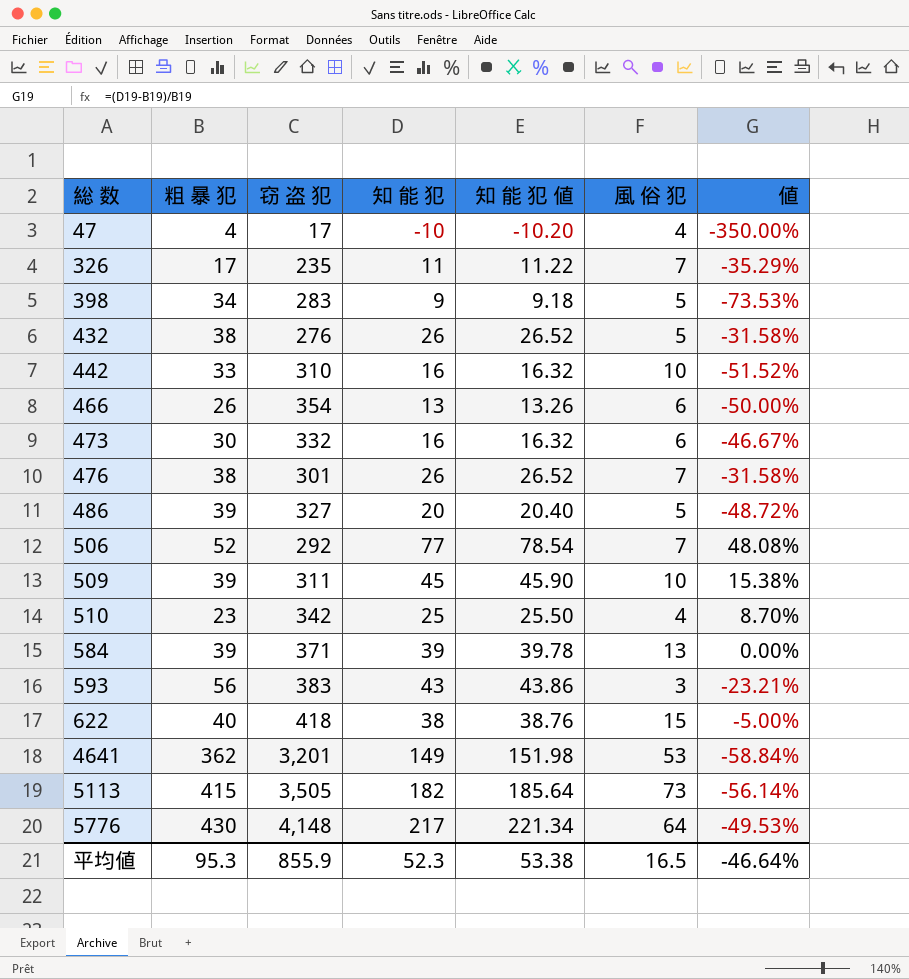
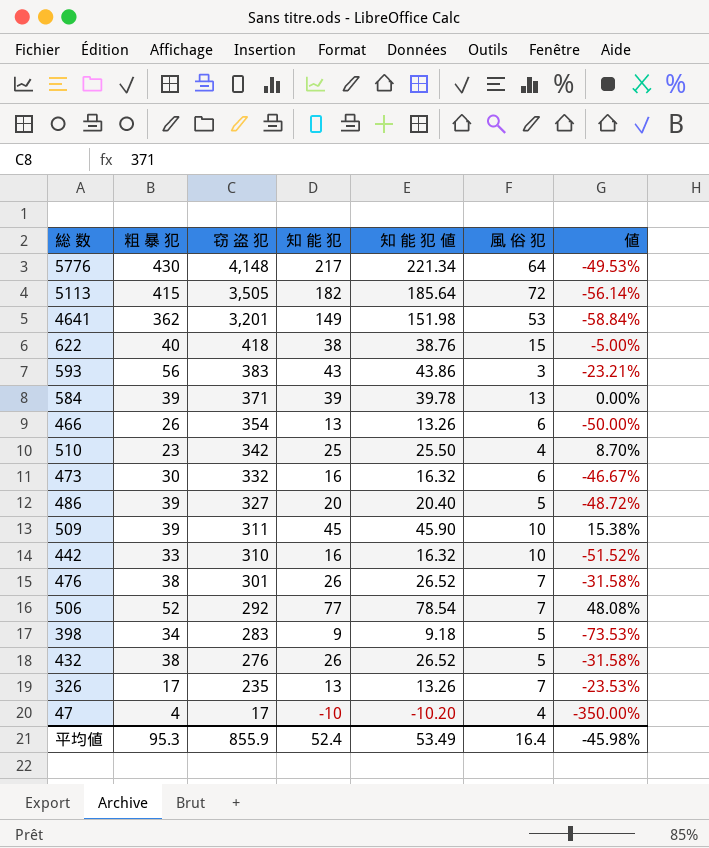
row order: 総 数 ascending -> 窃 盗 犯 descending
5113 | 風 俗 犯: 73 -> 72
326 | 知 能 犯: 11 -> 13
326 | 知 能 犯 値: 11.22 -> 13.26
326 | 値: -35.29% -> -23.53%
平均値 | 知 能 犯: 52.3 -> 52.4
平均値 | 知 能 犯 値: 53.38 -> 53.49
平均値 | 風 俗 犯: 16.5 -> 16.4
平均値 | 値: -46.64% -> -45.98%

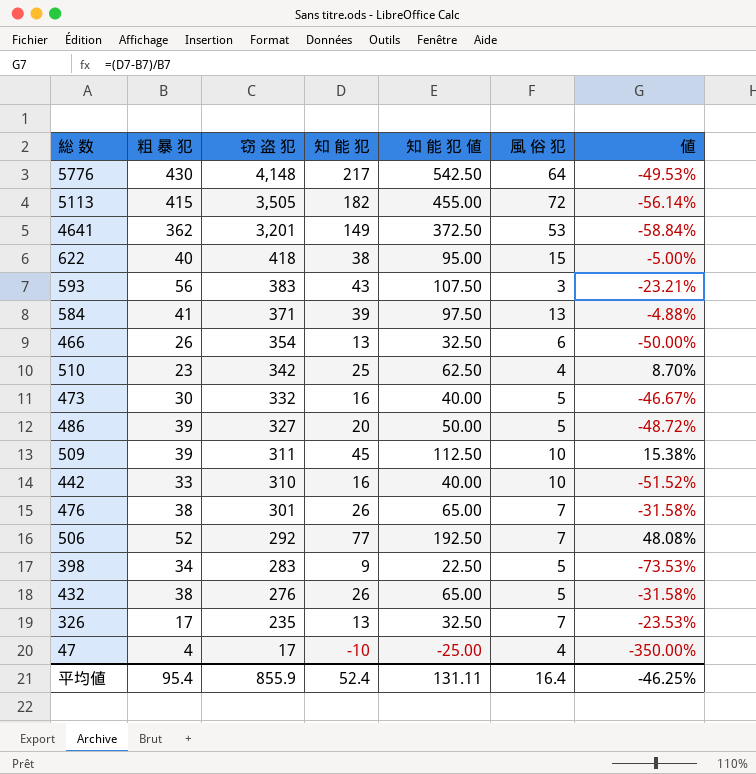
column 知 能 犯 値 | formula: [知 能 犯] * 1.02 -> [知 能 犯] * 2.5
584 | 粗 暴 犯: 39 -> 41
584 | 値: 0.00% -> -4.88%
473 | 風 俗 犯: 6 -> 5
平均値 | 粗 暴 犯: 95.3 -> 95.4
平均値 | 知 能 犯 値: 53.49 -> 131.11
平均値 | 値: -45.98% -> -46.25%

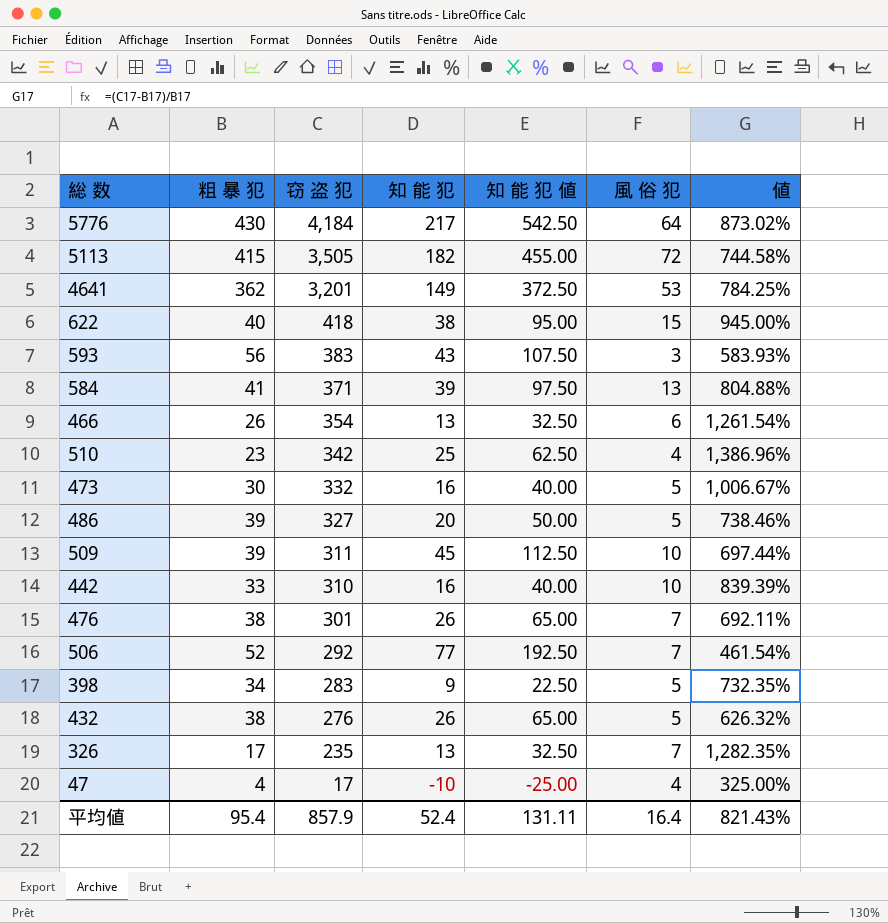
column 値 | formula: ([知 能 犯] - [粗 暴 犯]) / [粗 暴 犯] -> ([窃 盗 犯] - [粗 暴 犯]) / [粗 暴 犯]
5776 | 窃 盗 犯: 4,148 -> 4,184
平均値 | 窃 盗 犯: 855.9 -> 857.9
平均値 | 値: -46.25% -> 821.43%

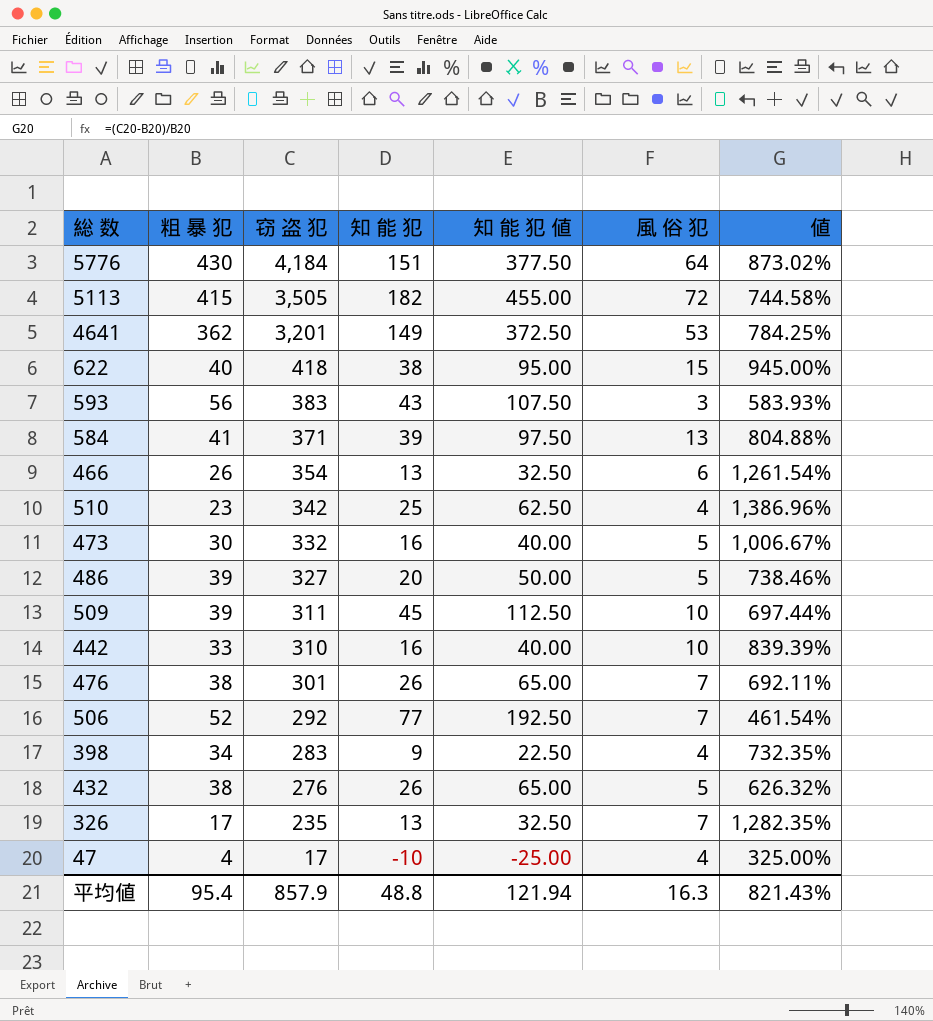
5776 | 知 能 犯: 217 -> 151
5776 | 知 能 犯 値: 542.50 -> 377.50
398 | 風 俗 犯: 5 -> 4
平均値 | 知 能 犯: 52.4 -> 48.8
平均値 | 知 能 犯 値: 131.11 -> 121.94
平均値 | 風 俗 犯: 16.4 -> 16.3

